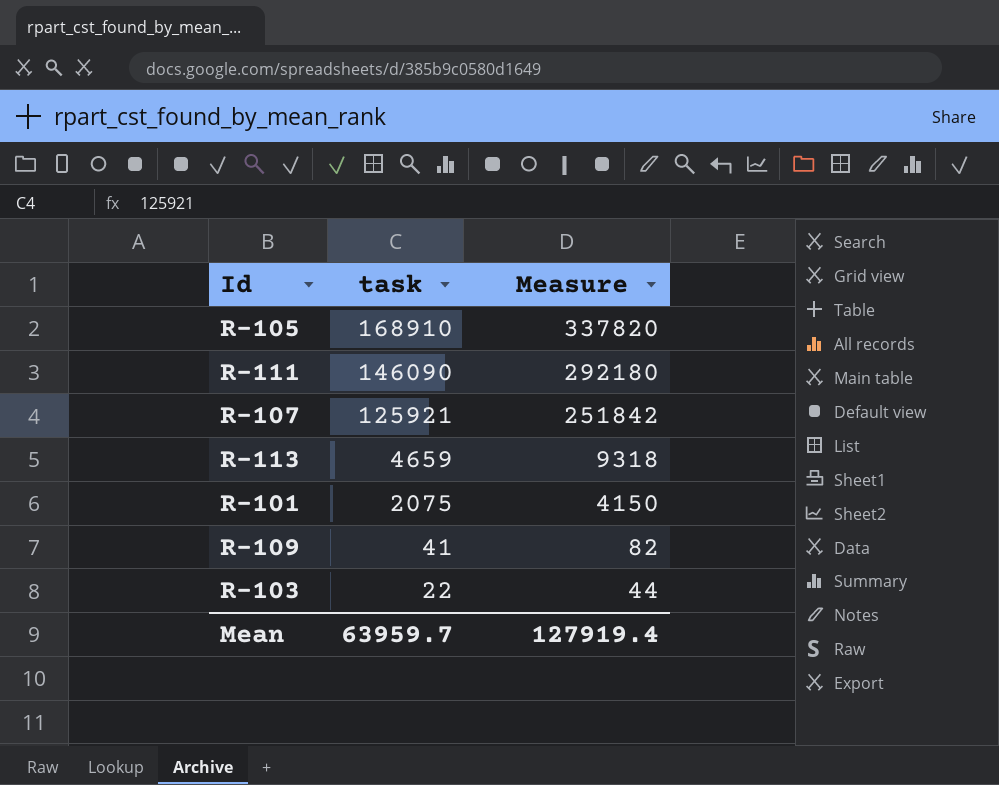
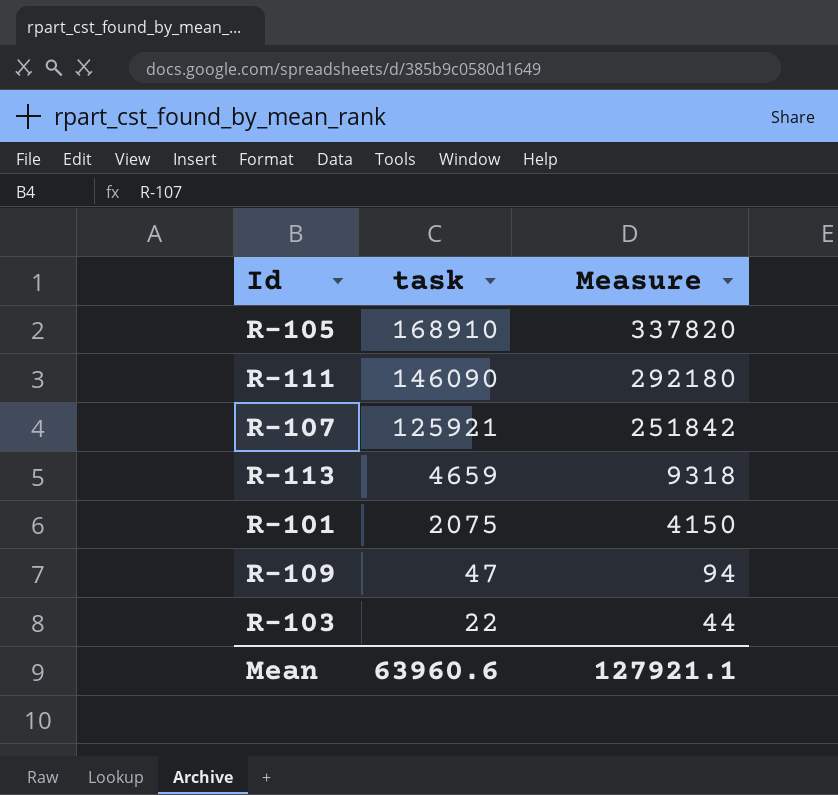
R-109 | task: 41 -> 47
R-109 | Measure: 82 -> 94
Mean | task: 63959.7 -> 63960.6
Mean | Measure: 127919.4 -> 127921.1

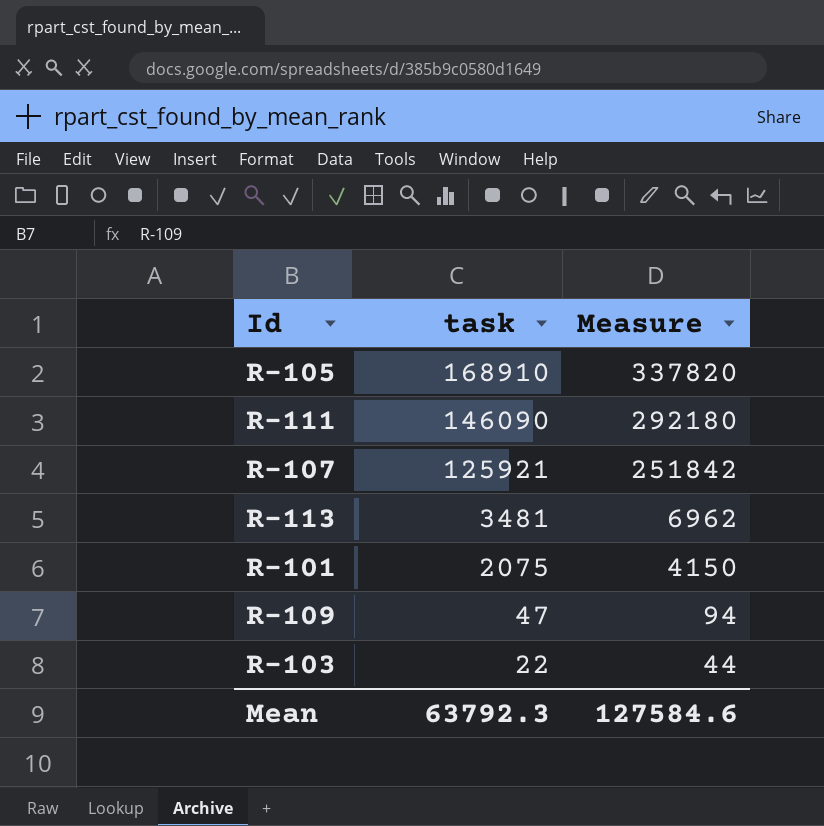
R-113 | task: 4659 -> 3481
R-113 | Measure: 9318 -> 6962
Mean | task: 63960.6 -> 63792.3
Mean | Measure: 127921.1 -> 127584.6

